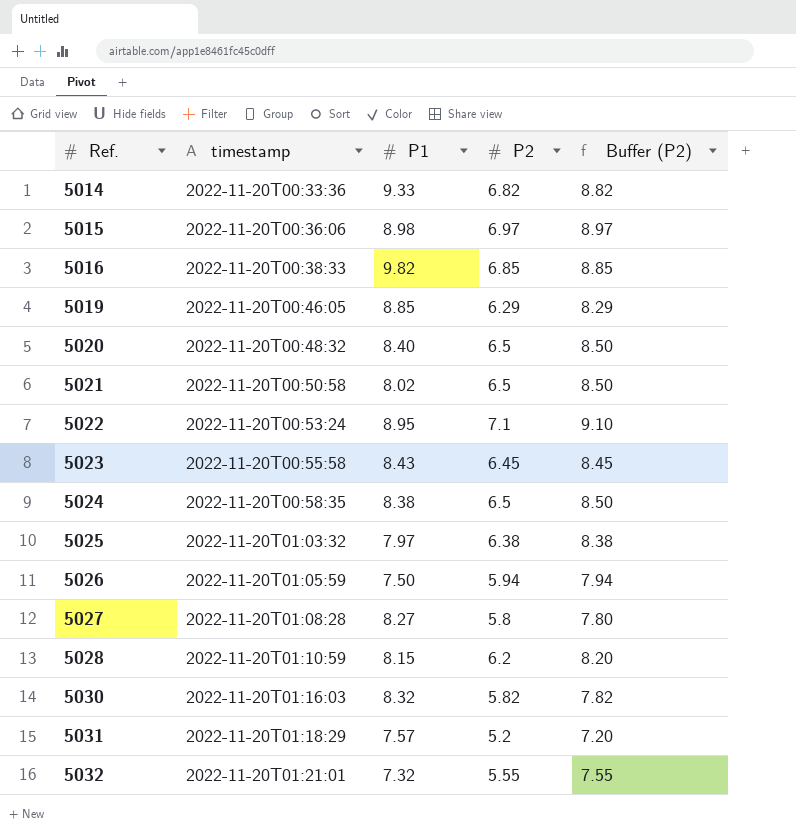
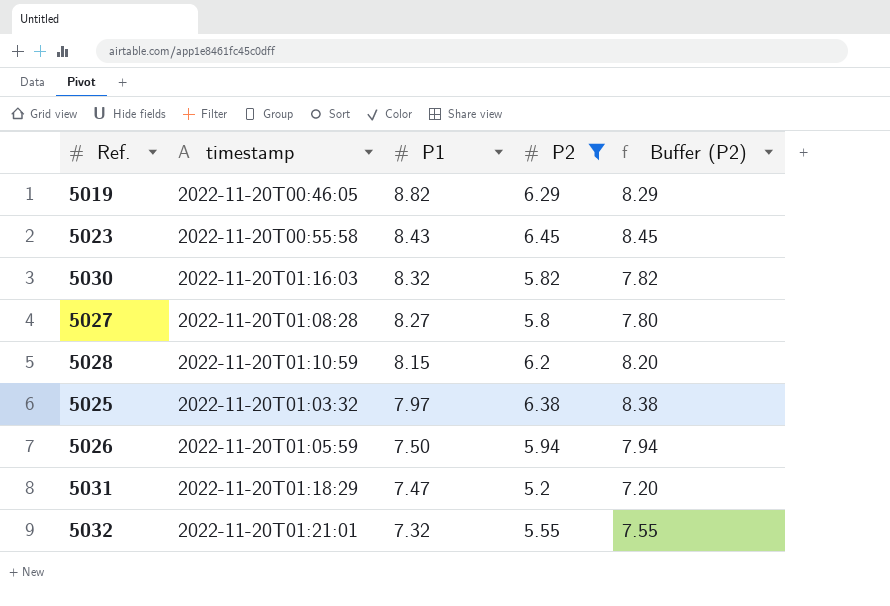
filter: none -> P2 <= 6.45
row order: Ref. ascending -> P1 descending
5019 | P1: 8.85 -> 8.82
5031 | P1: 7.57 -> 7.47

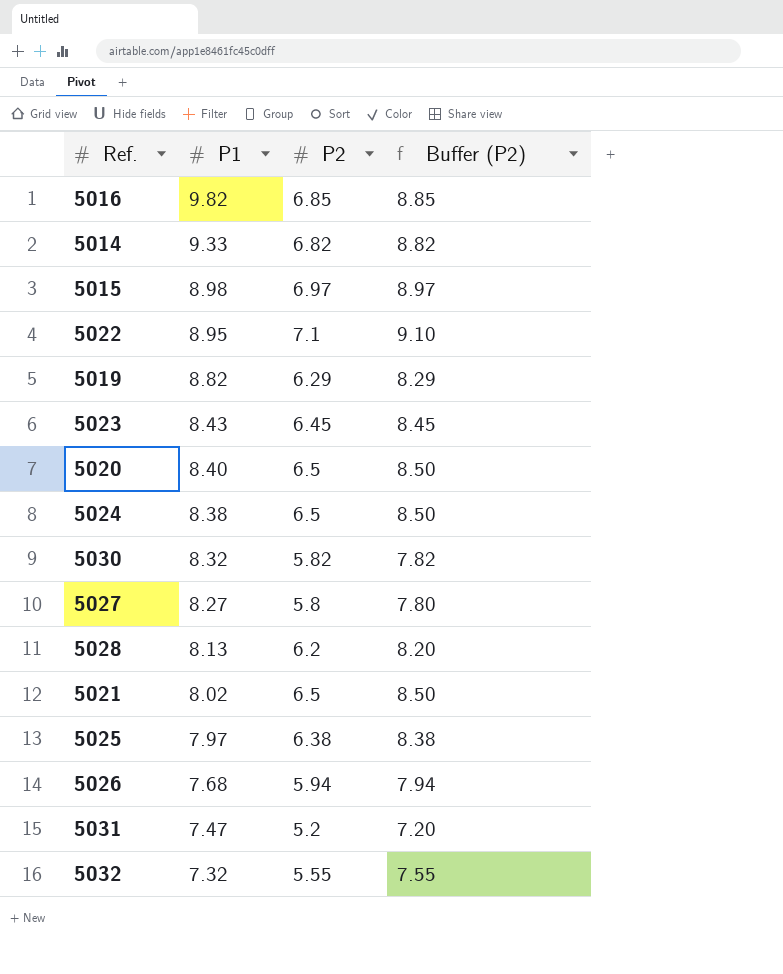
filter: P2 <= 6.45 -> none
column timestamp | position: 2 -> none
5028 | P1: 8.15 -> 8.13
5026 | P1: 7.50 -> 7.68

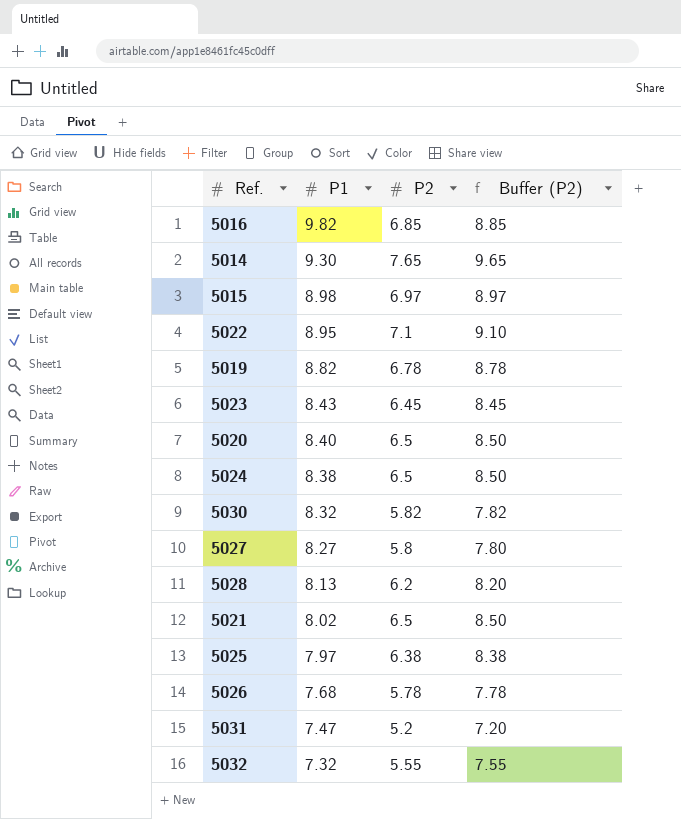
5014 | P1: 9.33 -> 9.30
5014 | P2: 6.82 -> 7.65
5014 | Buffer (P2): 8.82 -> 9.65
5019 | P2: 6.29 -> 6.78
5019 | Buffer (P2): 8.29 -> 8.78
5026 | P2: 5.94 -> 5.78
5026 | Buffer (P2): 7.94 -> 7.78

